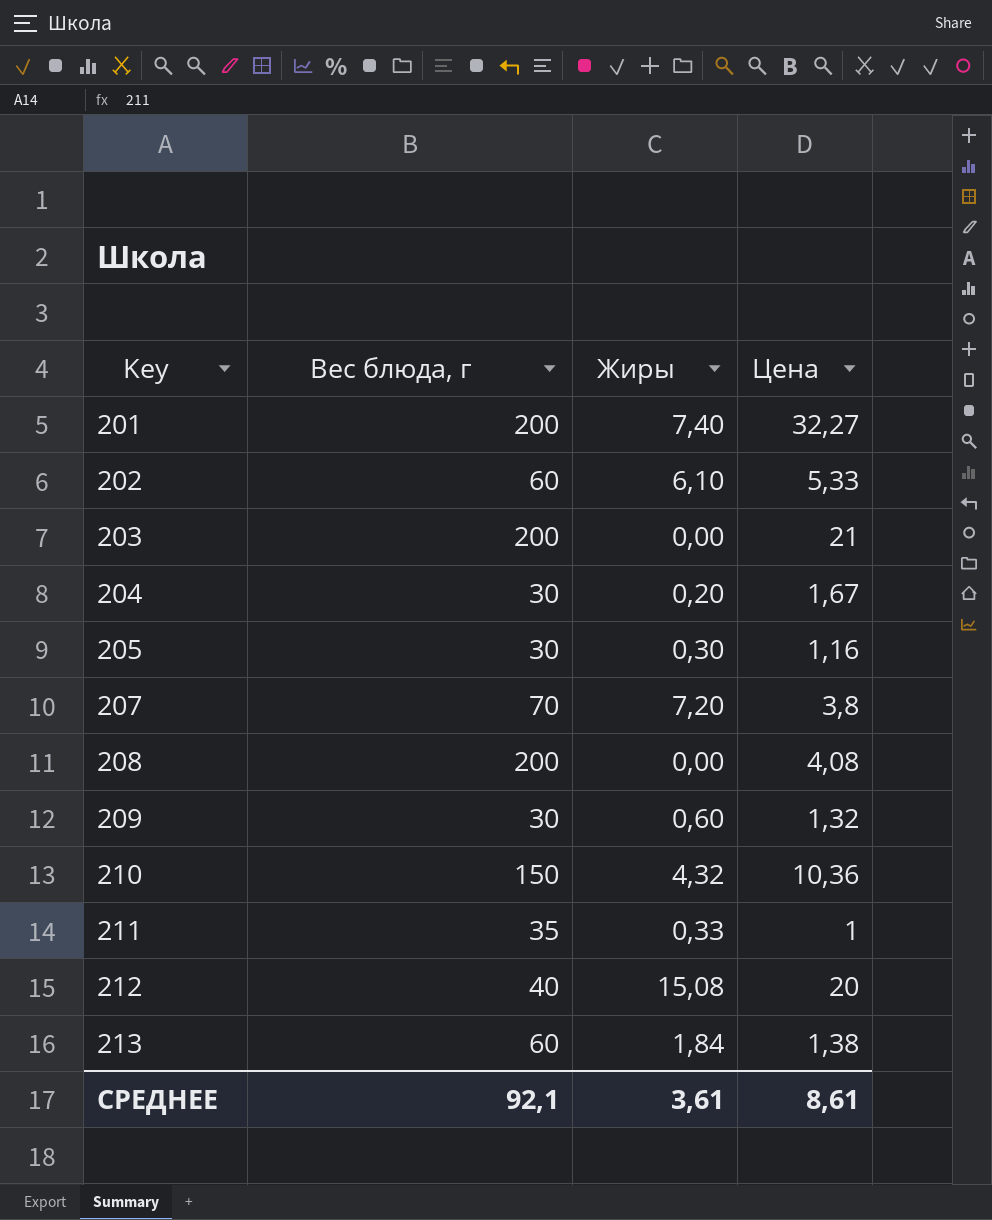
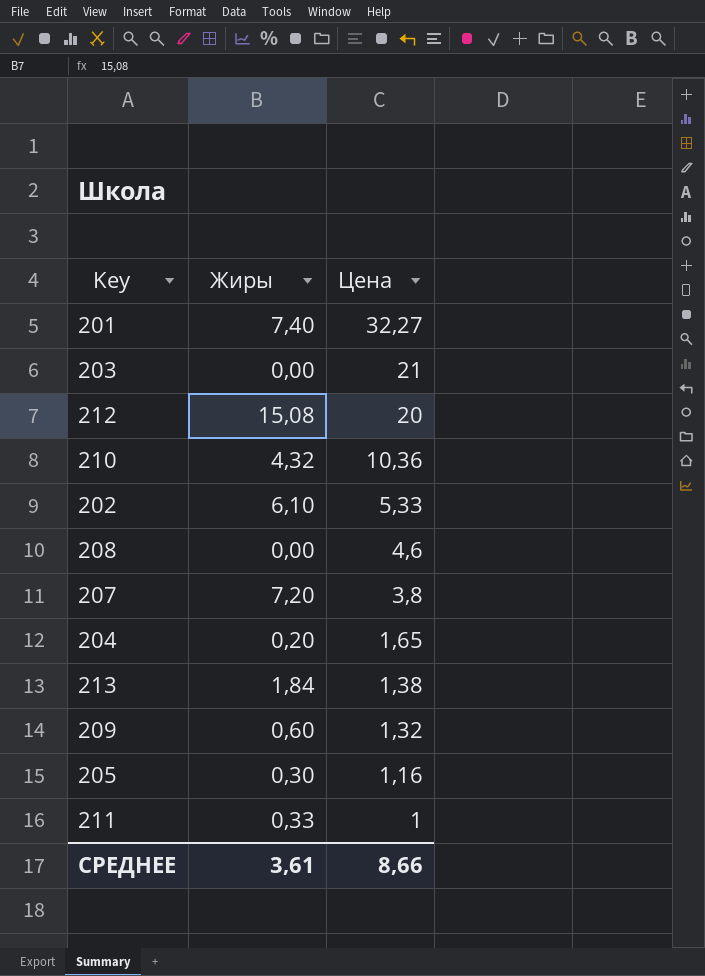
row order: Key ascending -> Цена descending
column Вес блюда, г | position: 2 -> none
208 | Цена: 4,08 -> 4,6
204 | Цена: 1,67 -> 1,65
СРЕДНЕЕ | Цена: 8,61 -> 8,66

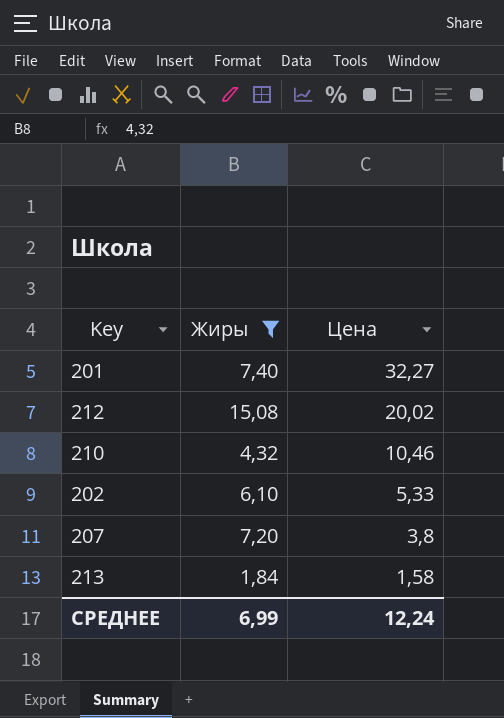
filter: none -> Жиры >= 1,84
212 | Цена: 20 -> 20,02
210 | Цена: 10,36 -> 10,46
213 | Цена: 1,38 -> 1,58
СРЕДНЕЕ | Жиры: 3,61 -> 6,99
СРЕДНЕЕ | Цена: 8,66 -> 12,24

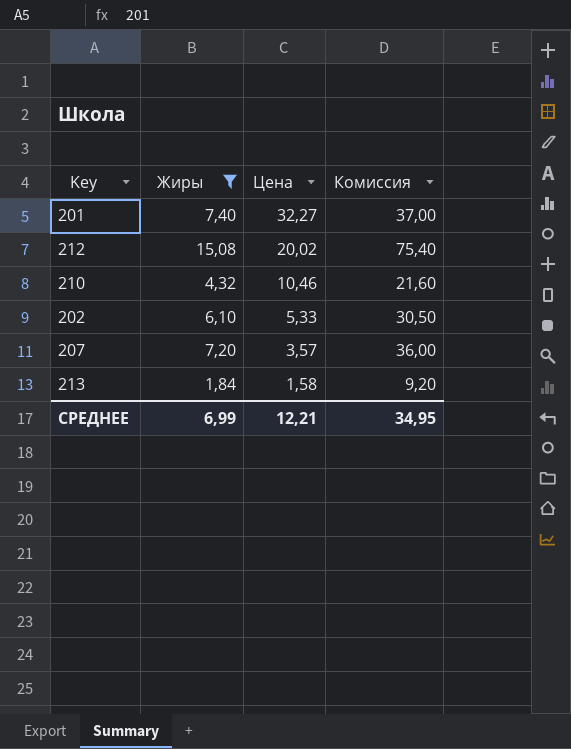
column Комиссия | formula: none -> [Жиры] * 5
207 | Цена: 3,8 -> 3,57
СРЕДНЕЕ | Цена: 12,24 -> 12,21

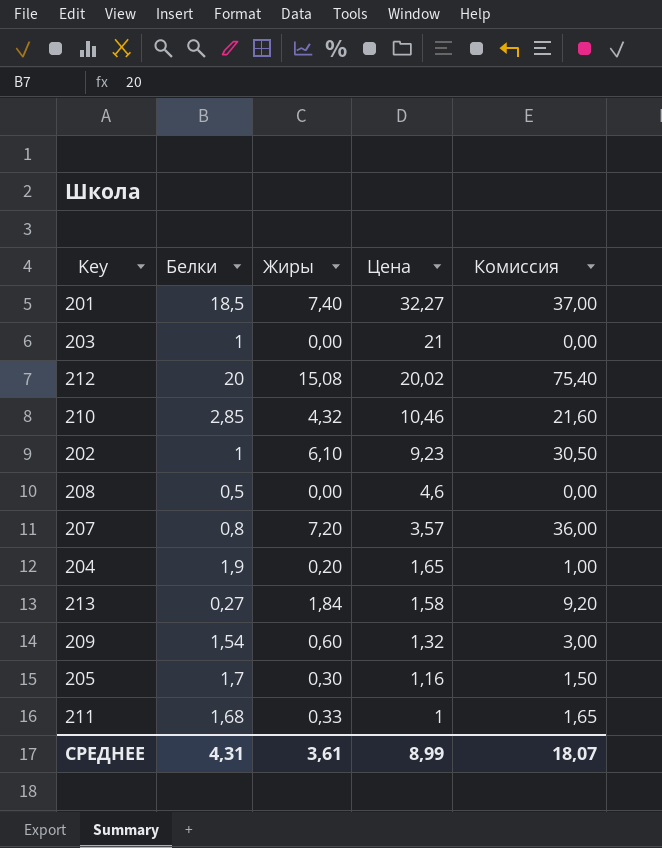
filter: Жиры >= 1,84 -> none
column Белки | position: none -> 2
202 | Цена: 5,33 -> 9,23
СРЕДНЕЕ | Жиры: 6,99 -> 3,61
СРЕДНЕЕ | Цена: 12,21 -> 8,99
СРЕДНЕЕ | Комиссия: 34,95 -> 18,07

